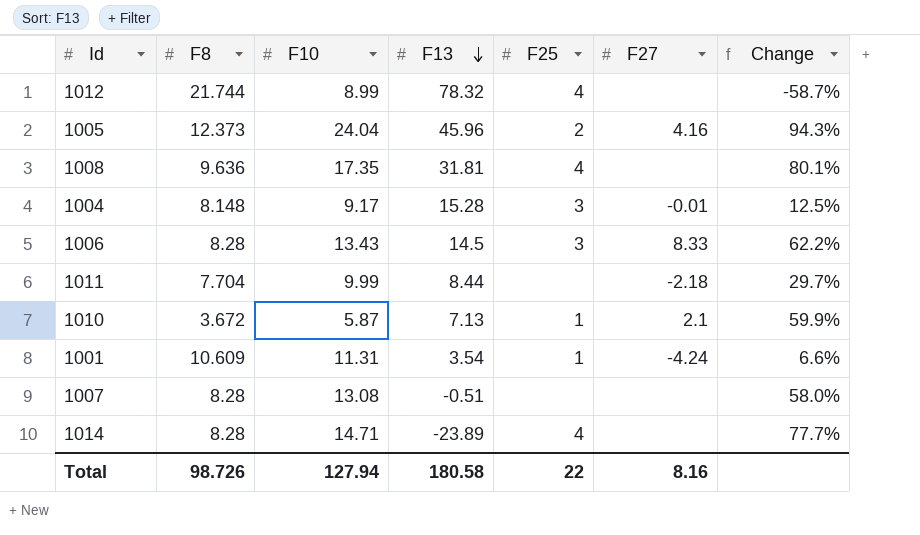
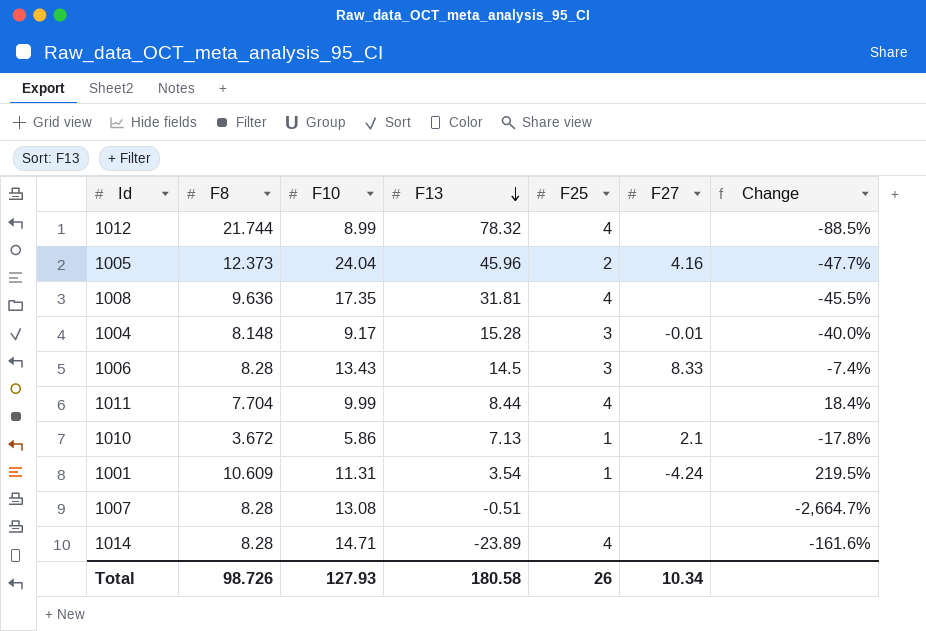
column Change | formula: ([F10] - [F8]) / [F8] -> ([F10] - [F13]) / [F13]
1011 | F25: none -> 4
1011 | F27: -2.18 -> none
1010 | F10: 5.87 -> 5.86
Total | F10: 127.94 -> 127.93
Total | F25: 22 -> 26
Total | F27: 8.16 -> 10.34

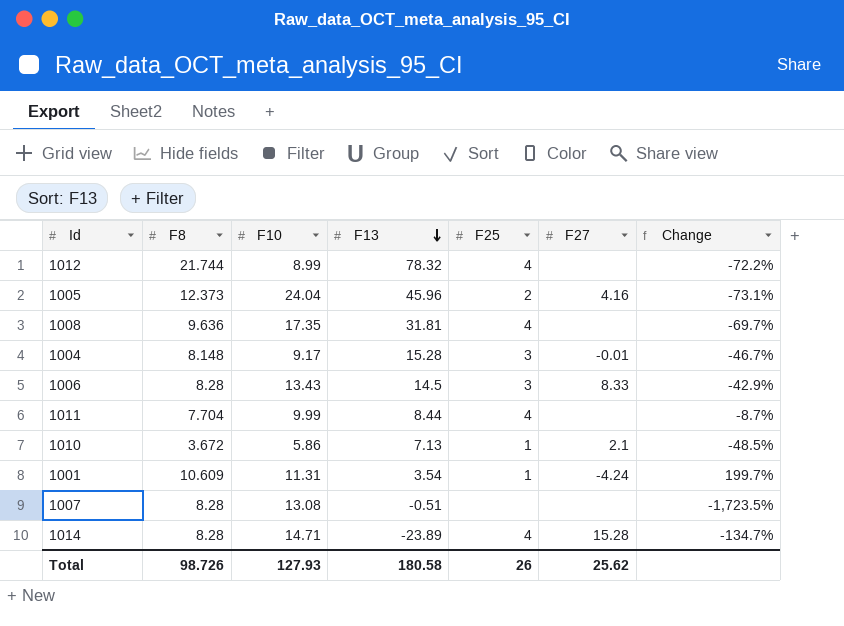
column Change | formula: ([F10] - [F13]) / [F13] -> ([F8] - [F13]) / [F13]
1014 | F27: none -> 15.28
Total | F27: 10.34 -> 25.62

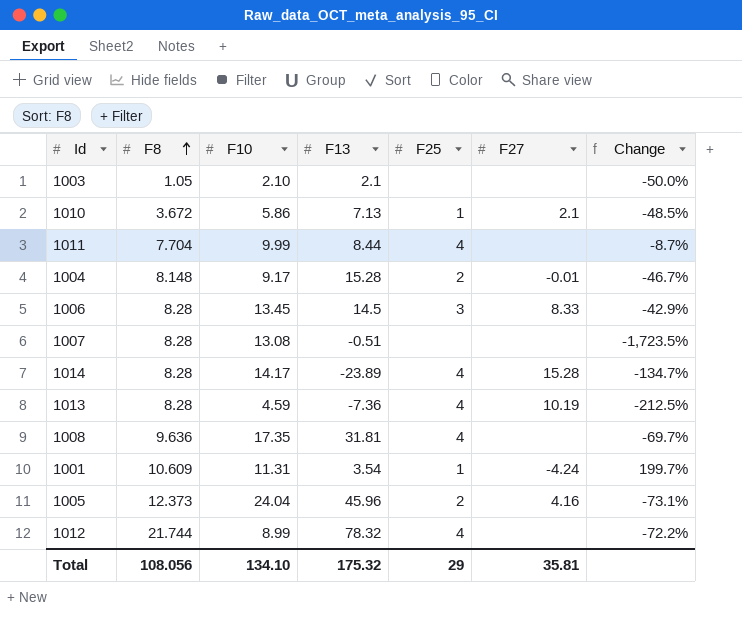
row order: F13 descending -> F8 ascending
row 1003: none -> 1.05 | 2.10 | 2.1 | none | none | -50.0%
1004 | F25: 3 -> 2
1006 | F10: 13.43 -> 13.45
1014 | F10: 14.71 -> 14.17
row 1013: none -> 8.28 | 4.59 | -7.36 | 4 | 10.19 | -212.5%
Total | F8: 98.726 -> 108.056
Total | F10: 127.93 -> 134.10
Total | F13: 180.58 -> 175.32
Total | F25: 26 -> 29
Total | F27: 25.62 -> 35.81

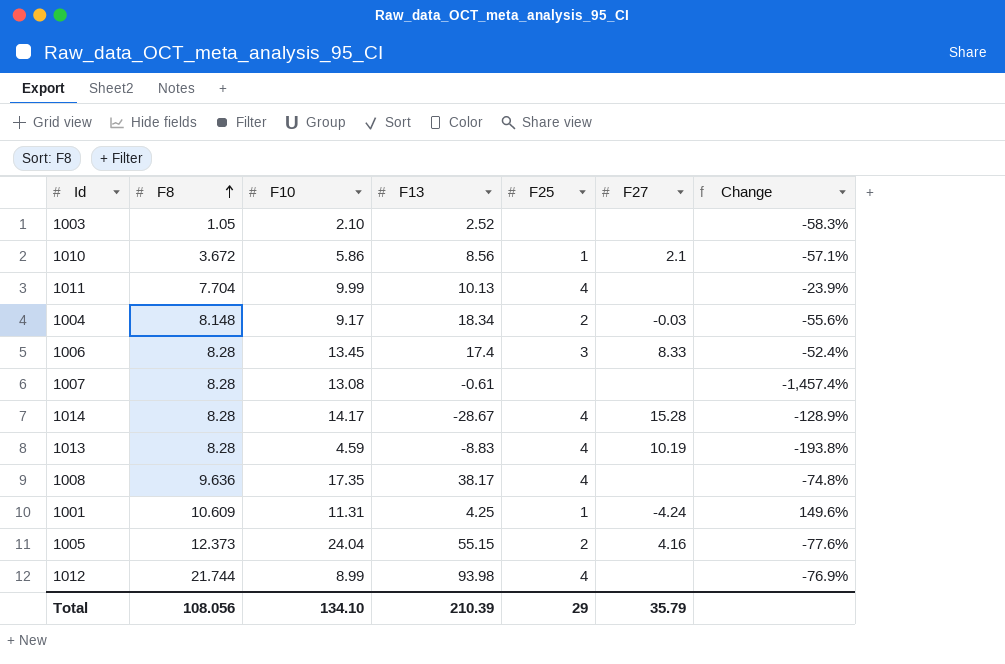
1003 | F13: 2.1 -> 2.52
1003 | Change: -50.0% -> -58.3%
1010 | F13: 7.13 -> 8.56
1010 | Change: -48.5% -> -57.1%
1011 | F13: 8.44 -> 10.13
1011 | Change: -8.7% -> -23.9%
1004 | F13: 15.28 -> 18.34
1004 | F27: -0.01 -> -0.03
1004 | Change: -46.7% -> -55.6%
1006 | F13: 14.5 -> 17.4
1006 | Change: -42.9% -> -52.4%
1007 | F13: -0.51 -> -0.61
1007 | Change: -1,723.5% -> -1,457.4%
1014 | F13: -23.89 -> -28.67
1014 | Change: -134.7% -> -128.9%
1013 | F13: -7.36 -> -8.83
1013 | Change: -212.5% -> -193.8%
1008 | F13: 31.81 -> 38.17
1008 | Change: -69.7% -> -74.8%
1001 | F13: 3.54 -> 4.25
1001 | Change: 199.7% -> 149.6%
1005 | F13: 45.96 -> 55.15
1005 | Change: -73.1% -> -77.6%
1012 | F13: 78.32 -> 93.98
1012 | Change: -72.2% -> -76.9%
Total | F13: 175.32 -> 210.39
Total | F27: 35.81 -> 35.79

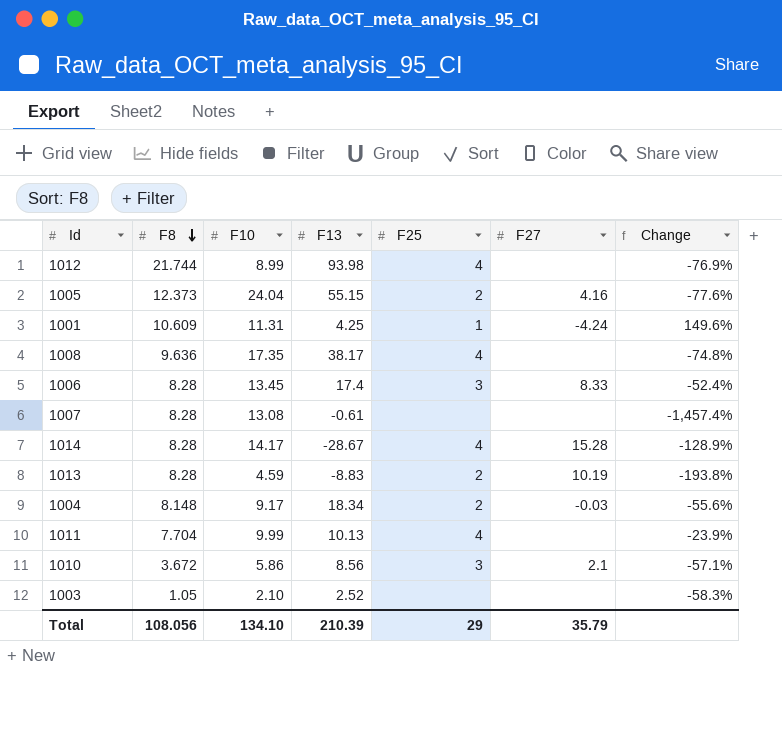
row order: F8 ascending -> F8 descending
1013 | F25: 4 -> 2
1010 | F25: 1 -> 3

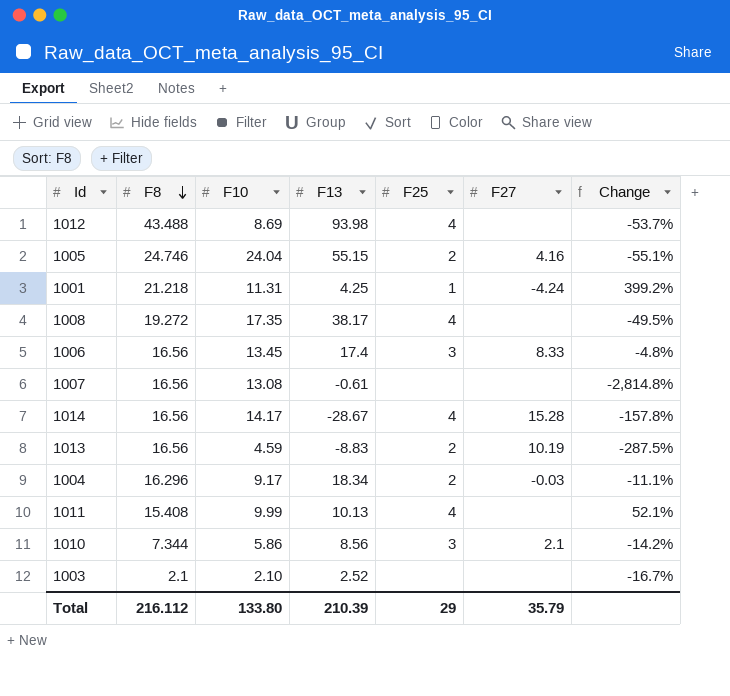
1012 | F8: 21.744 -> 43.488
1012 | F10: 8.99 -> 8.69
1012 | Change: -76.9% -> -53.7%
1005 | F8: 12.373 -> 24.746
1005 | Change: -77.6% -> -55.1%
1001 | F8: 10.609 -> 21.218
1001 | Change: 149.6% -> 399.2%
1008 | F8: 9.636 -> 19.272
1008 | Change: -74.8% -> -49.5%
1006 | F8: 8.28 -> 16.56
1006 | Change: -52.4% -> -4.8%
1007 | F8: 8.28 -> 16.56
1007 | Change: -1,457.4% -> -2,814.8%
1014 | F8: 8.28 -> 16.56
1014 | Change: -128.9% -> -157.8%
1013 | F8: 8.28 -> 16.56
1013 | Change: -193.8% -> -287.5%
1004 | F8: 8.148 -> 16.296
1004 | Change: -55.6% -> -11.1%
1011 | F8: 7.704 -> 15.408
1011 | Change: -23.9% -> 52.1%
1010 | F8: 3.672 -> 7.344
1010 | Change: -57.1% -> -14.2%
1003 | F8: 1.05 -> 2.1
1003 | Change: -58.3% -> -16.7%
Total | F8: 108.056 -> 216.112
Total | F10: 134.10 -> 133.80

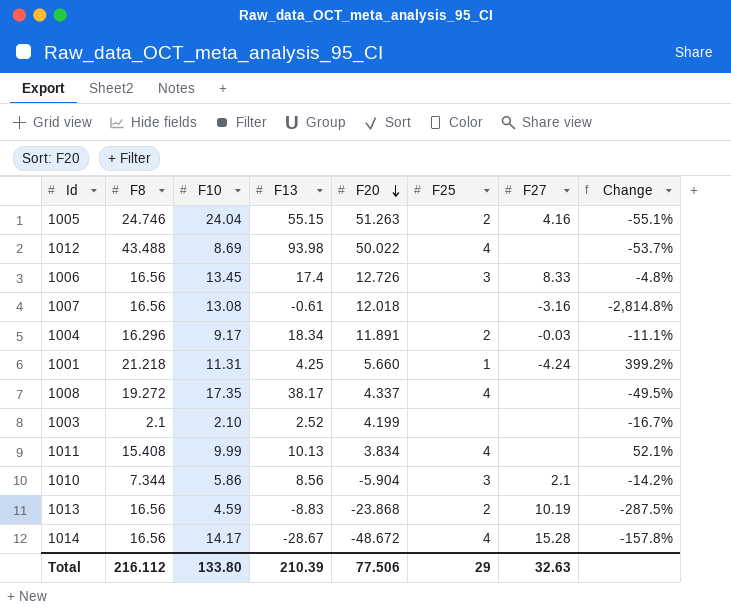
row order: F8 descending -> F20 descending
column F20 | position: none -> 5
1007 | F27: none -> -3.16
Total | F27: 35.79 -> 32.63

